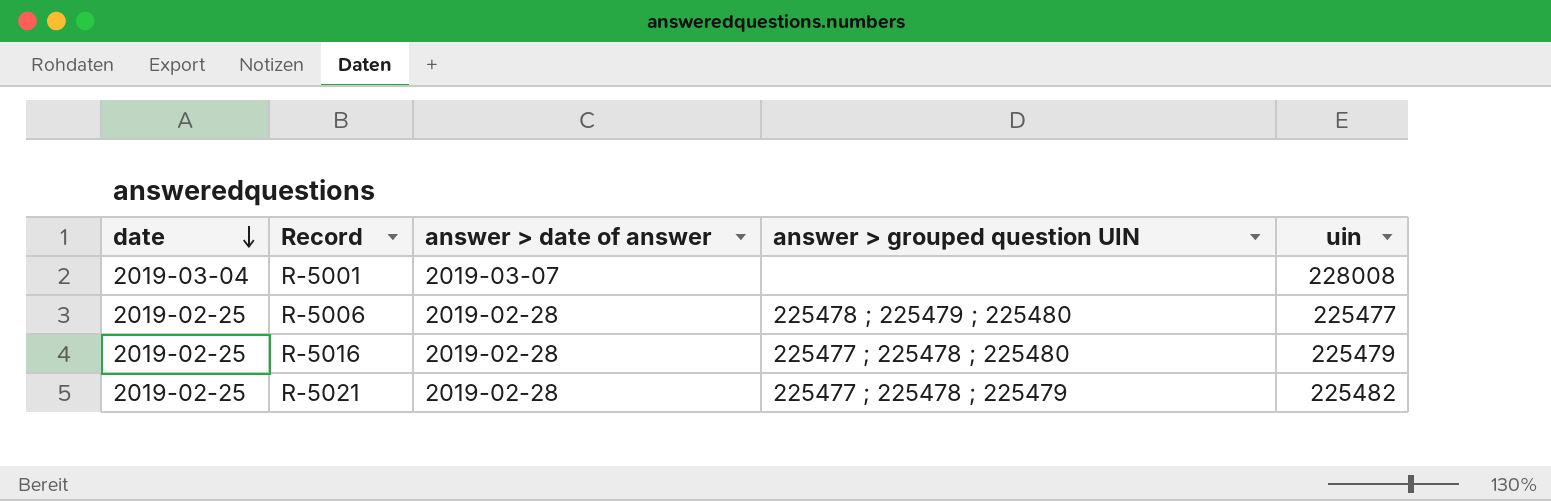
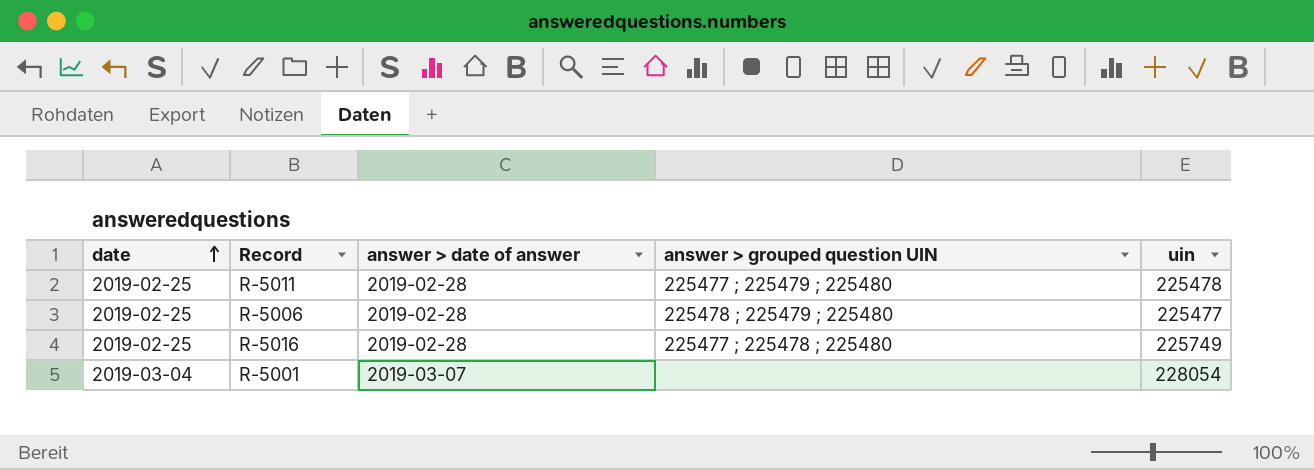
row order: date descending -> date ascending
row R-5021: 2019-02-25 | 2019-02-28 | 225477 ; 225478 ; 225479 | 225482 -> none
row R-5011: none -> 2019-02-25 | 2019-02-28 | 225477 ; 225479 ; 225480 | 225478
R-5016 | uin: 225479 -> 225749
R-5001 | uin: 228008 -> 228054

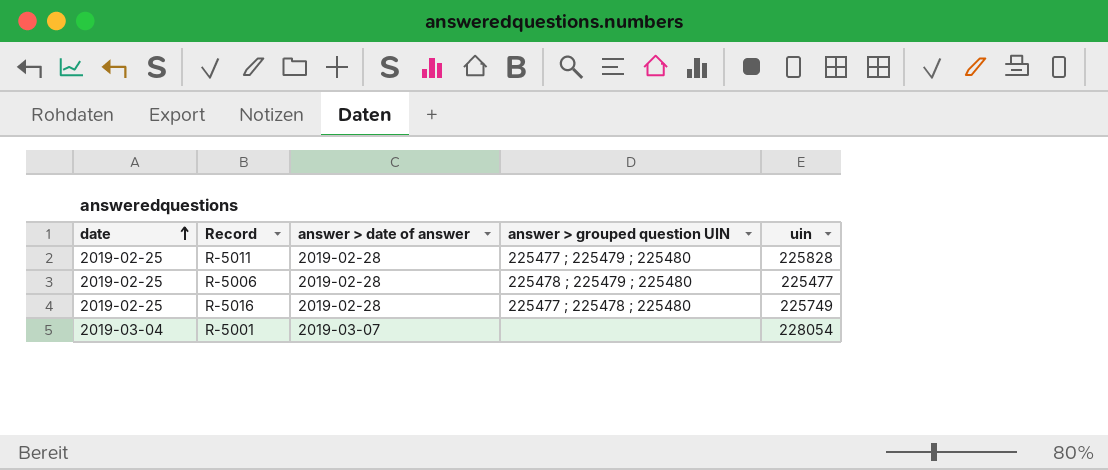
R-5011 | uin: 225478 -> 225828

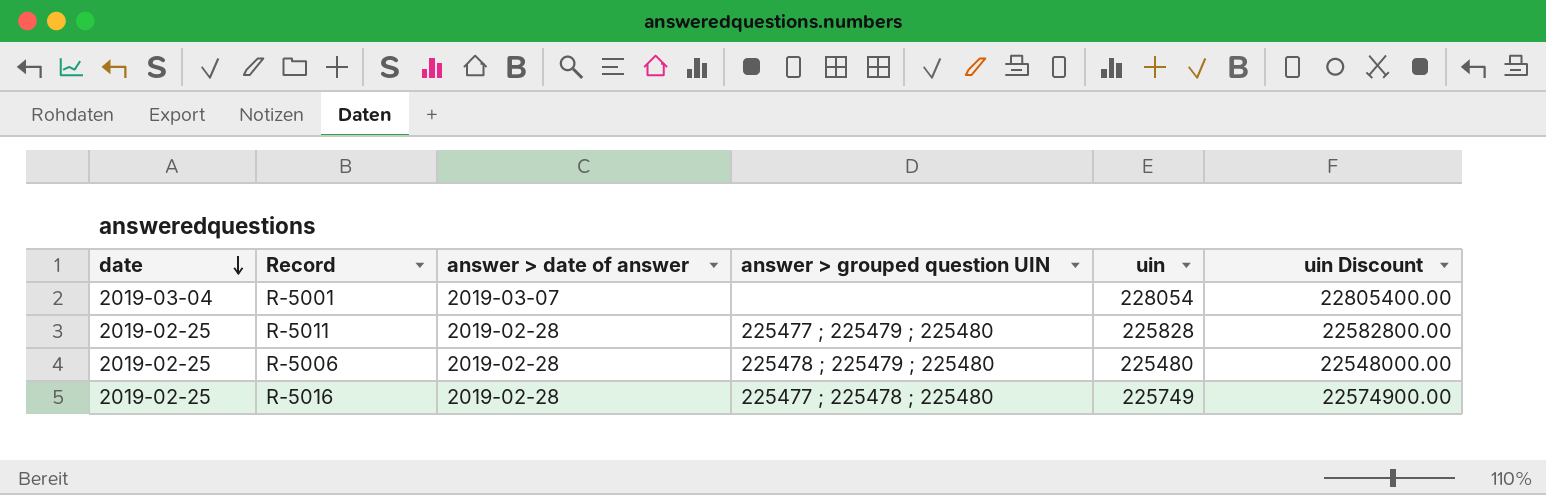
row order: date ascending -> date descending
column uin Discount | formula: none -> [uin] * 100
R-5006 | uin: 225477 -> 225480

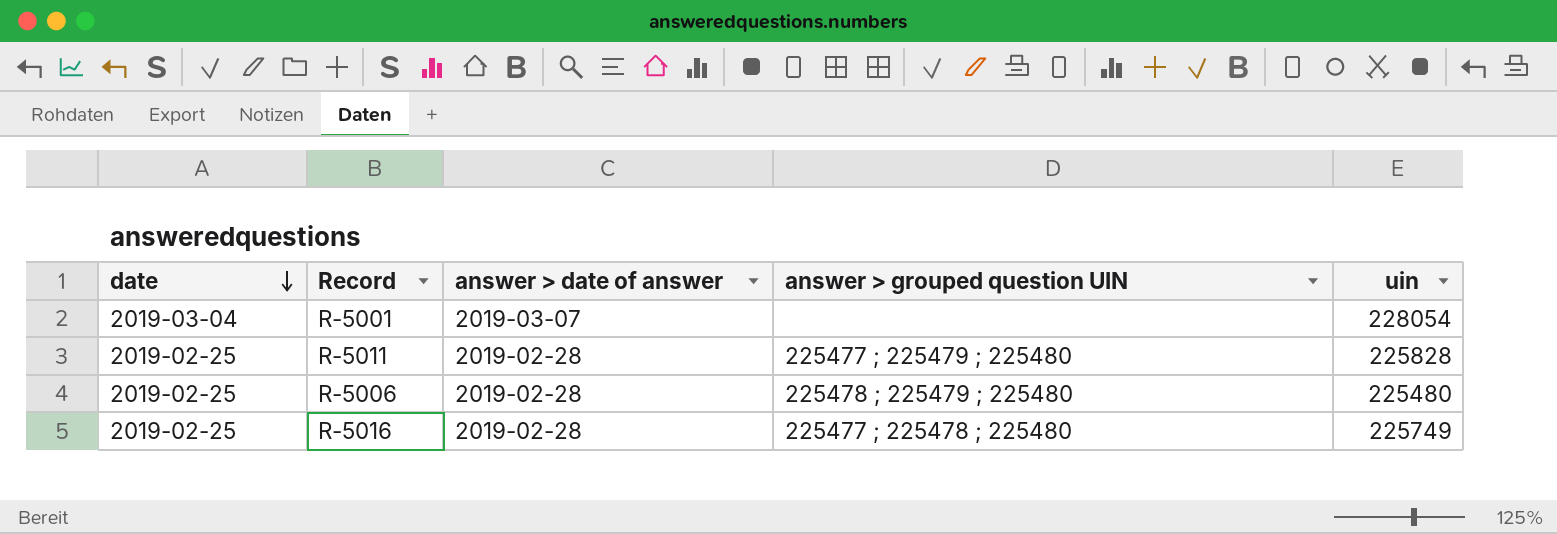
column uin Discount | formula: [uin] * 100 -> none

